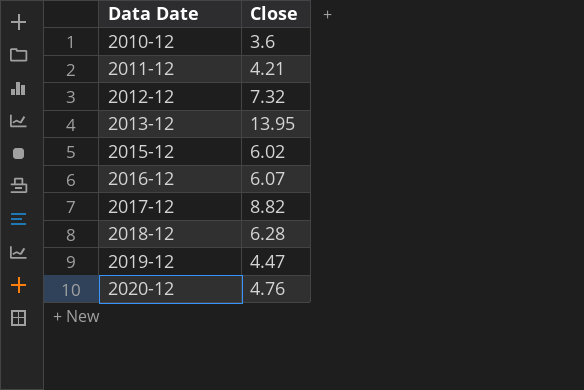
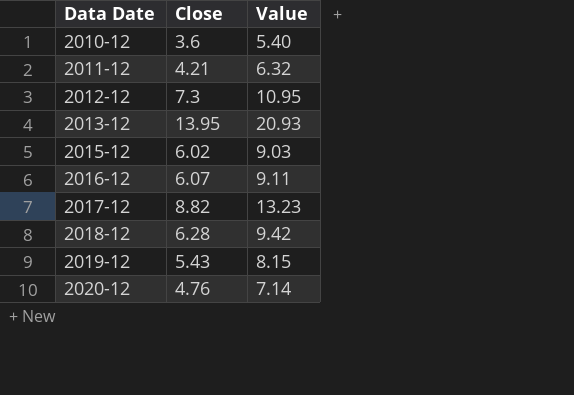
column Value | formula: none -> [Close] * 1.5
2012-12 | Close: 7.32 -> 7.3
2019-12 | Close: 4.47 -> 5.43

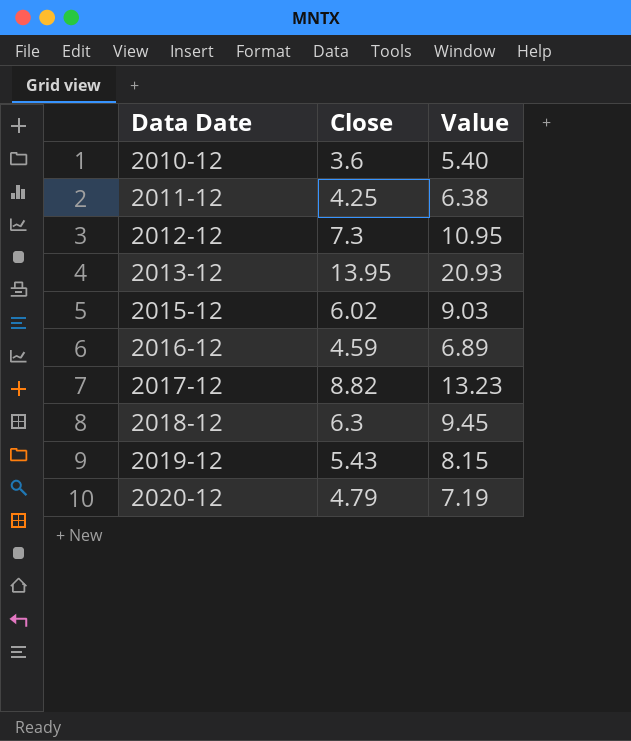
2011-12 | Close: 4.21 -> 4.25
2011-12 | Value: 6.32 -> 6.38
2016-12 | Close: 6.07 -> 4.59
2016-12 | Value: 9.11 -> 6.89
2018-12 | Close: 6.28 -> 6.3
2018-12 | Value: 9.42 -> 9.45
2020-12 | Close: 4.76 -> 4.79
2020-12 | Value: 7.14 -> 7.19

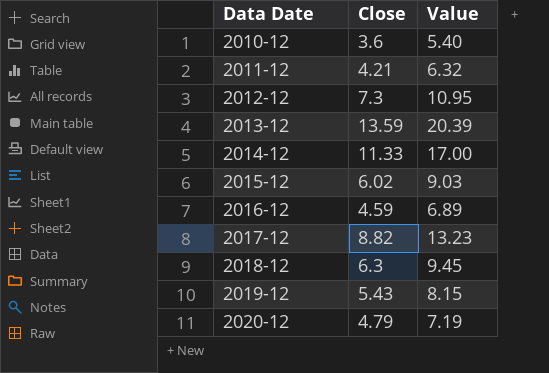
2011-12 | Close: 4.25 -> 4.21
2011-12 | Value: 6.38 -> 6.32
2013-12 | Close: 13.95 -> 13.59
2013-12 | Value: 20.93 -> 20.39
row 2014-12: none -> 11.33 | 17.00

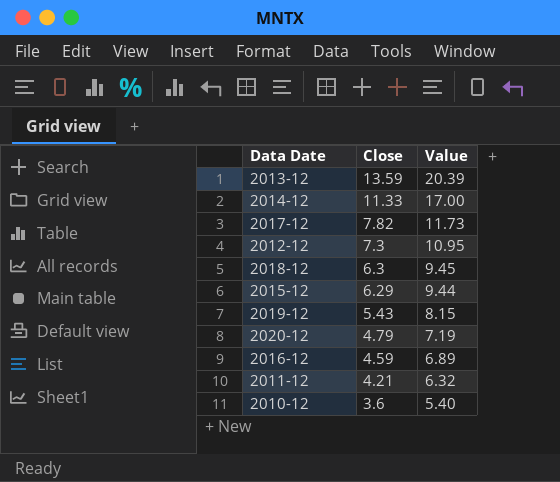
row order: Data Date ascending -> Close descending
2017-12 | Close: 8.82 -> 7.82
2017-12 | Value: 13.23 -> 11.73
2015-12 | Close: 6.02 -> 6.29
2015-12 | Value: 9.03 -> 9.44

